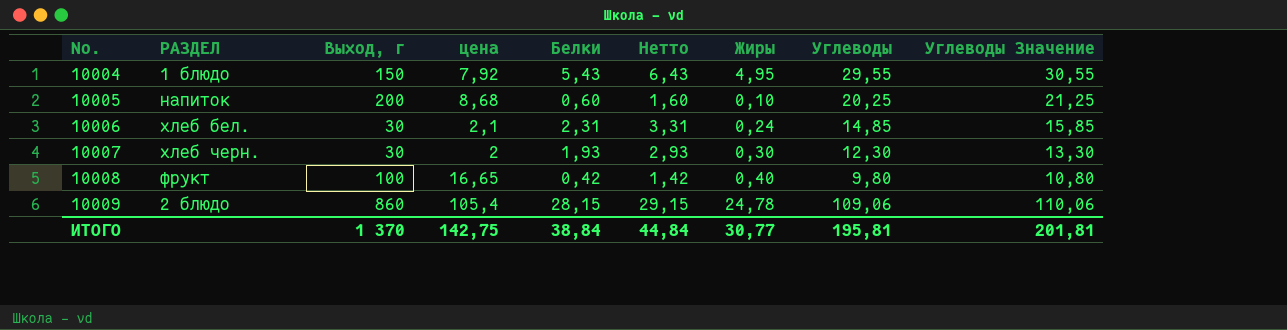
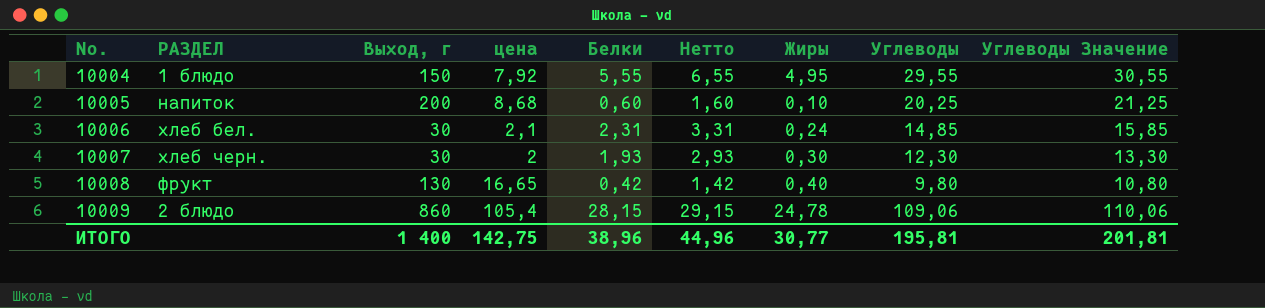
10004 | Белки: 5,43 -> 5,55
10004 | Нетто: 6,43 -> 6,55
10008 | Выход, г: 100 -> 130
ИТОГО | Выход, г: 1 370 -> 1 400
ИТОГО | Белки: 38,84 -> 38,96
ИТОГО | Нетто: 44,84 -> 44,96

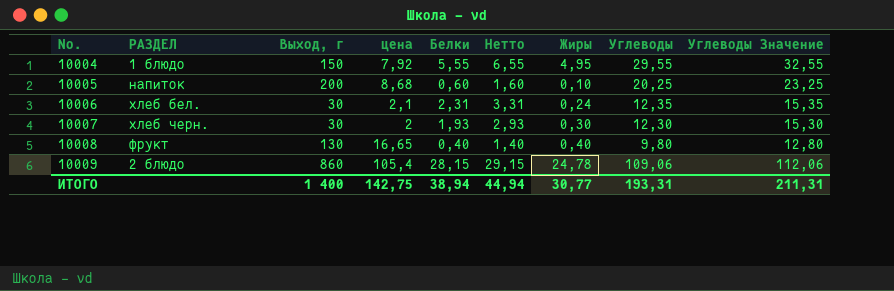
column Углеводы Значение | formula: [Углеводы] + 1 -> [Углеводы] + 3
10006 | Углеводы: 14,85 -> 12,35
10008 | Белки: 0,42 -> 0,40
10008 | Нетто: 1,42 -> 1,40
ИТОГО | Белки: 38,96 -> 38,94
ИТОГО | Нетто: 44,96 -> 44,94
ИТОГО | Углеводы: 195,81 -> 193,31
ИТОГО | Углеводы Значение: 201,81 -> 211,31

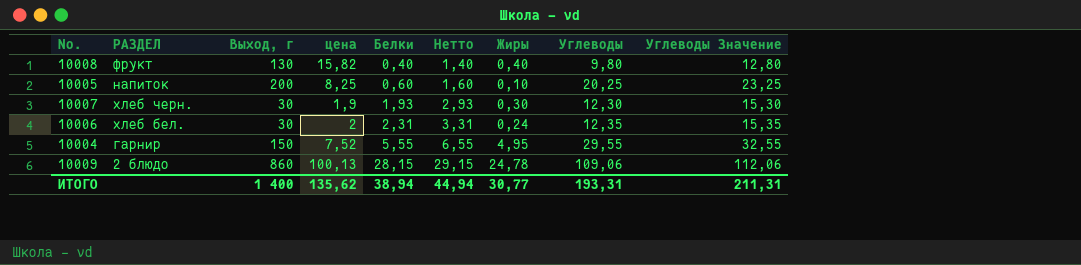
row order: No. ascending -> Белки ascending
10008 | цена: 16,65 -> 15,82
10005 | цена: 8,68 -> 8,25
10007 | цена: 2 -> 1,9
10006 | цена: 2,1 -> 2
10004 | РАЗДЕЛ: 1 блюдо -> гарнир
10004 | цена: 7,92 -> 7,52
10009 | цена: 105,4 -> 100,13
ИТОГО | цена: 142,75 -> 135,62

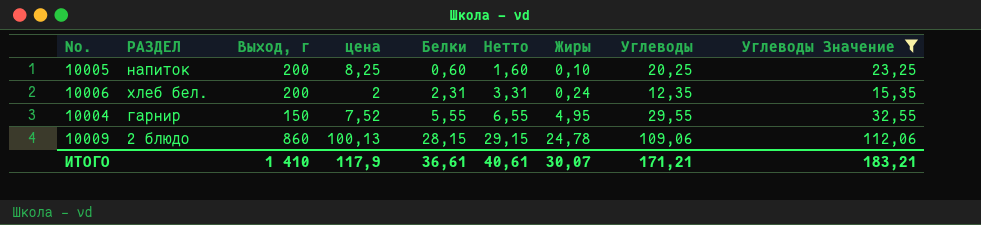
filter: none -> Углеводы Значение >= 15,35
10006 | Выход, г: 30 -> 200
ИТОГО | Выход, г: 1 400 -> 1 410
ИТОГО | цена: 135,62 -> 117,9
ИТОГО | Белки: 38,94 -> 36,61
ИТОГО | Нетто: 44,94 -> 40,61
ИТОГО | Жиры: 30,77 -> 30,07
ИТОГО | Углеводы: 193,31 -> 171,21
ИТОГО | Углеводы Значение: 211,31 -> 183,21

